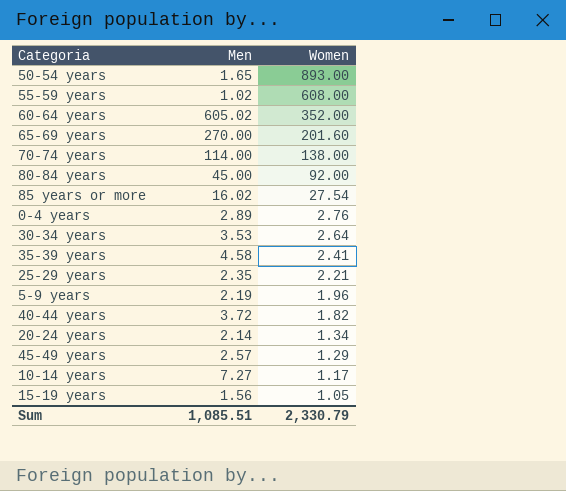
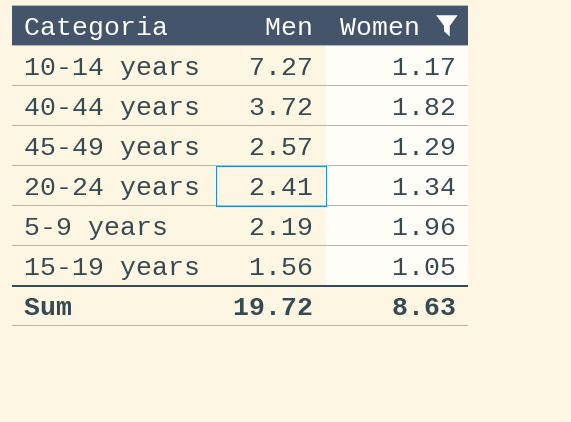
filter: none -> Women <= 1.96
row order: Women descending -> Men descending
20-24 years | Men: 2.14 -> 2.41
Sum | Men: 1,085.51 -> 19.72
Sum | Women: 2,330.79 -> 8.63

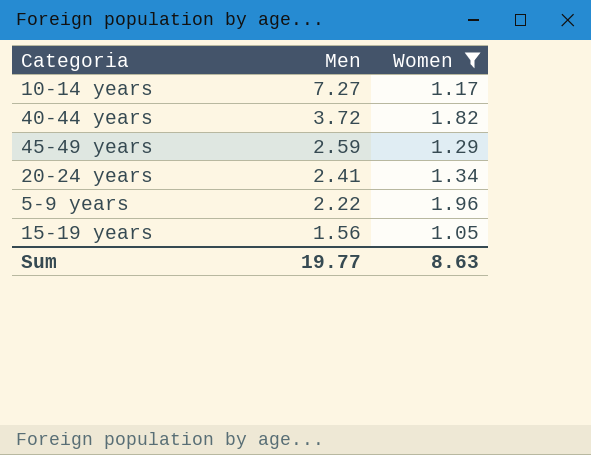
45-49 years | Men: 2.57 -> 2.59
5-9 years | Men: 2.19 -> 2.22
Sum | Men: 19.72 -> 19.77

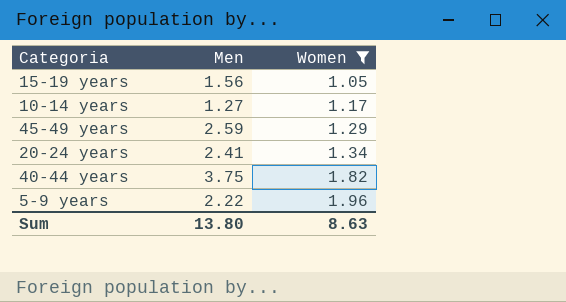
row order: Men descending -> Women ascending
10-14 years | Men: 7.27 -> 1.27
40-44 years | Men: 3.72 -> 3.75
Sum | Men: 19.77 -> 13.80

